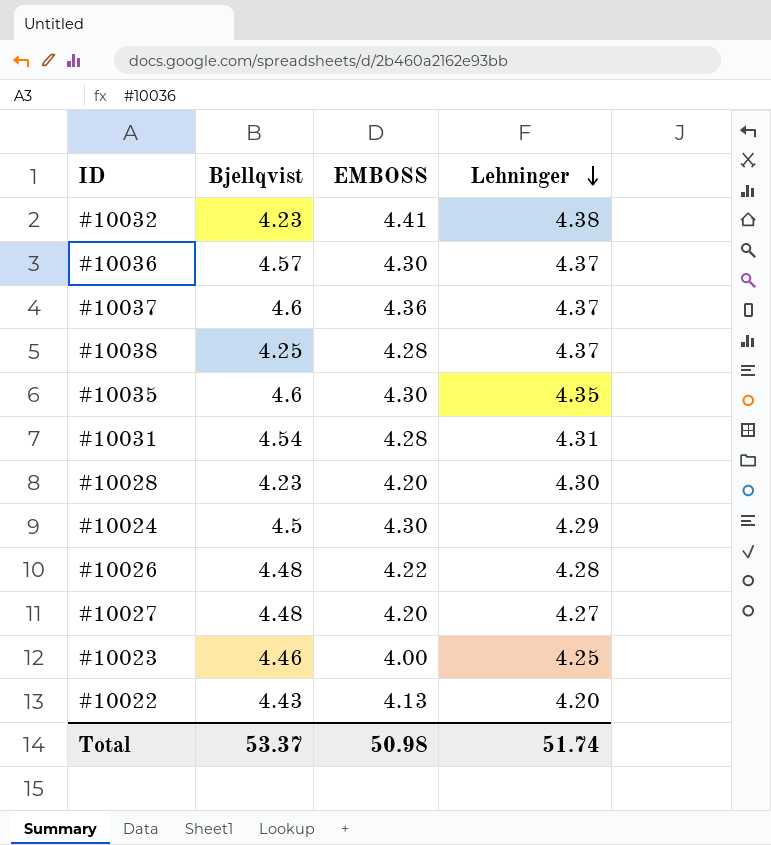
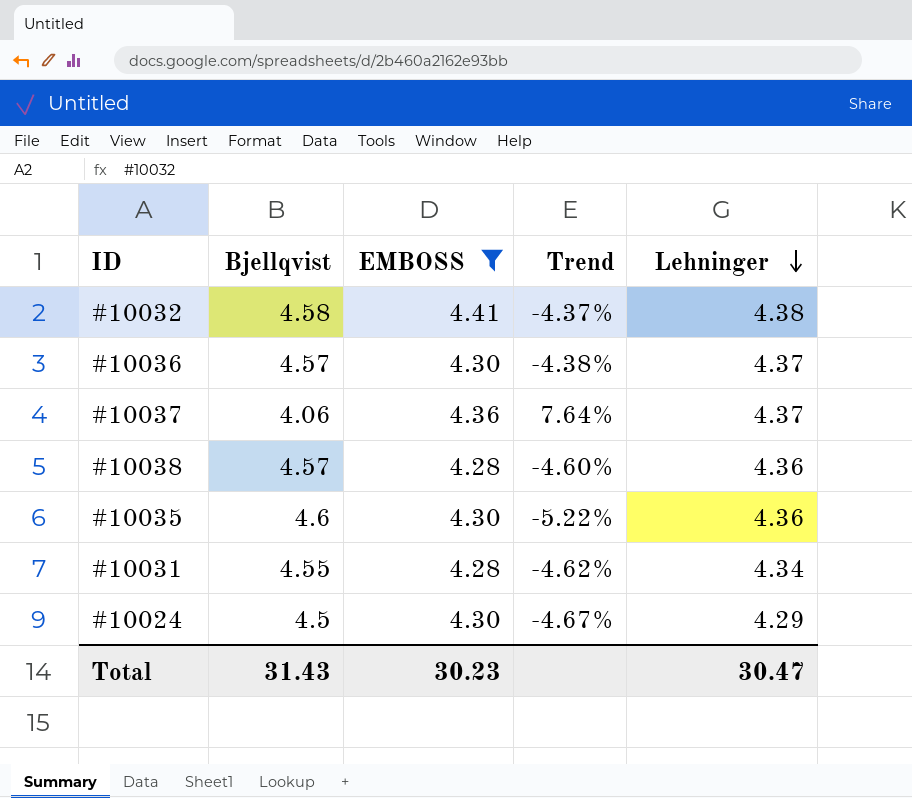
filter: none -> EMBOSS >= 4.28
column Trend | formula: none -> ([Lehninger] - [Bjellqvist]) / [Bjellqvist]
#10032 | Bjellqvist: 4.23 -> 4.58
#10037 | Bjellqvist: 4.6 -> 4.06
#10038 | Bjellqvist: 4.25 -> 4.57
#10038 | Lehninger: 4.37 -> 4.36
#10035 | Lehninger: 4.35 -> 4.36
#10031 | Bjellqvist: 4.54 -> 4.55
#10031 | Lehninger: 4.31 -> 4.34
Total | Bjellqvist: 53.37 -> 31.43
Total | EMBOSS: 50.98 -> 30.23
Total | Lehninger: 51.74 -> 30.47

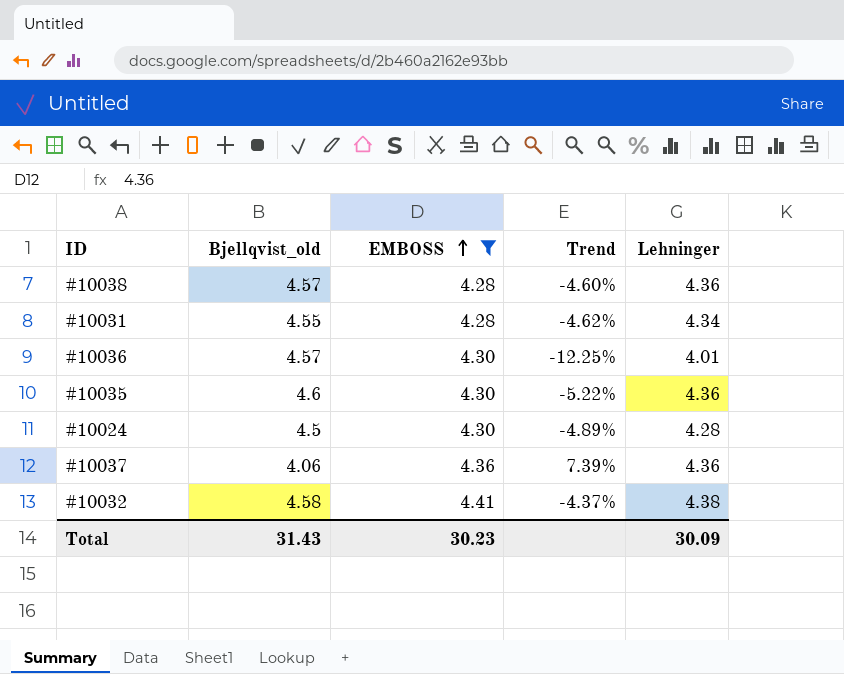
row order: Lehninger descending -> EMBOSS ascending
column name: Bjellqvist -> Bjellqvist_old
#10036 | Trend: -4.38% -> -12.25%
#10036 | Lehninger: 4.37 -> 4.01
#10024 | Trend: -4.67% -> -4.89%
#10024 | Lehninger: 4.29 -> 4.28
#10037 | Trend: 7.64% -> 7.39%
#10037 | Lehninger: 4.37 -> 4.36
Total | Lehninger: 30.47 -> 30.09

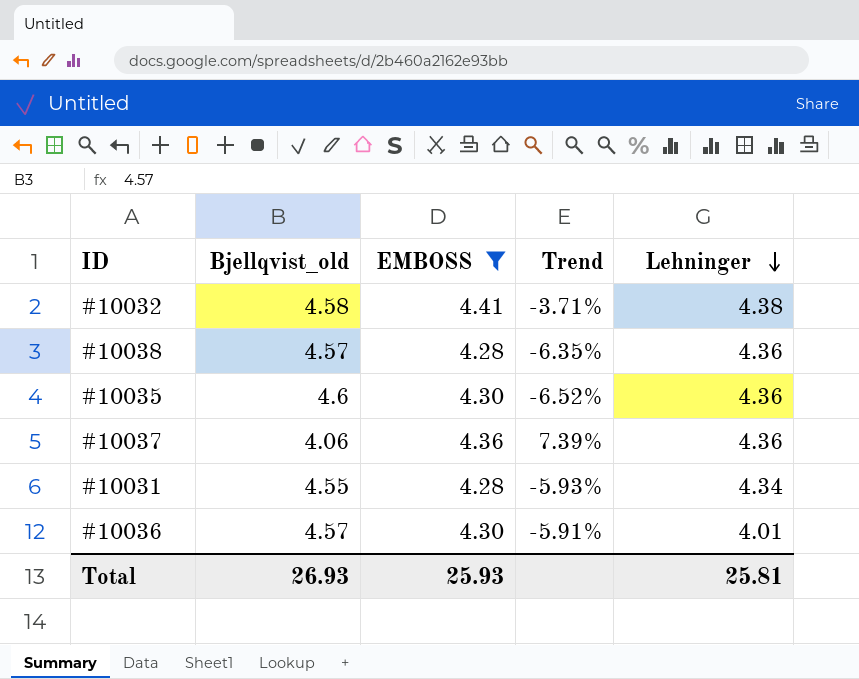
row order: EMBOSS ascending -> Lehninger descending
column Trend | formula: ([Lehninger] - [Bjellqvist_old]) / [Bjellqvist_old] -> ([EMBOSS] - [Bjellqvist_old]) / [Bjellqvist_old]
row #10024: 4.5 | 4.30 | -4.89% | 4.28 -> none
Total | Bjellqvist_old: 31.43 -> 26.93
Total | EMBOSS: 30.23 -> 25.93
Total | Lehninger: 30.09 -> 25.81

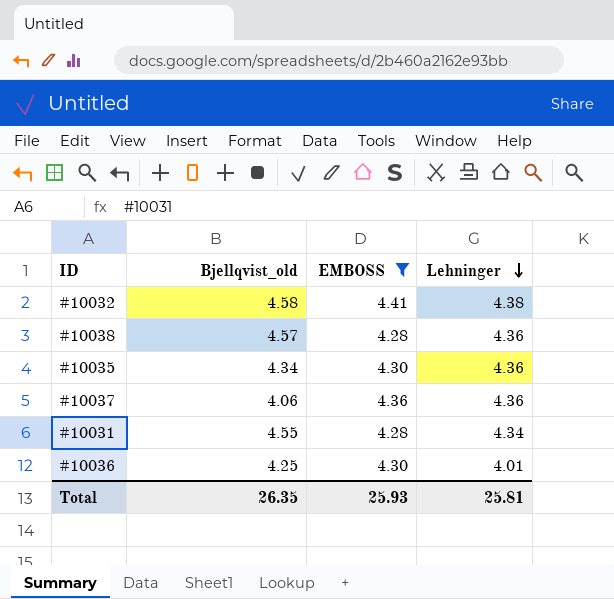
column Trend | formula: ([EMBOSS] - [Bjellqvist_old]) / [Bjellqvist_old] -> none
#10035 | Bjellqvist_old: 4.6 -> 4.34
#10036 | Bjellqvist_old: 4.57 -> 4.25
Total | Bjellqvist_old: 26.93 -> 26.35

